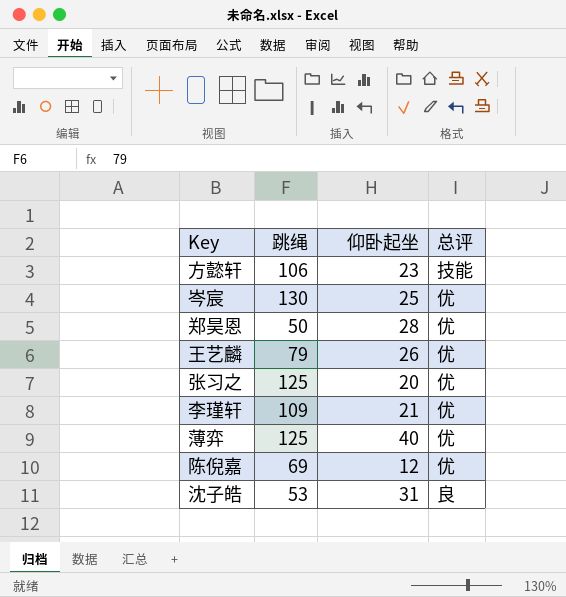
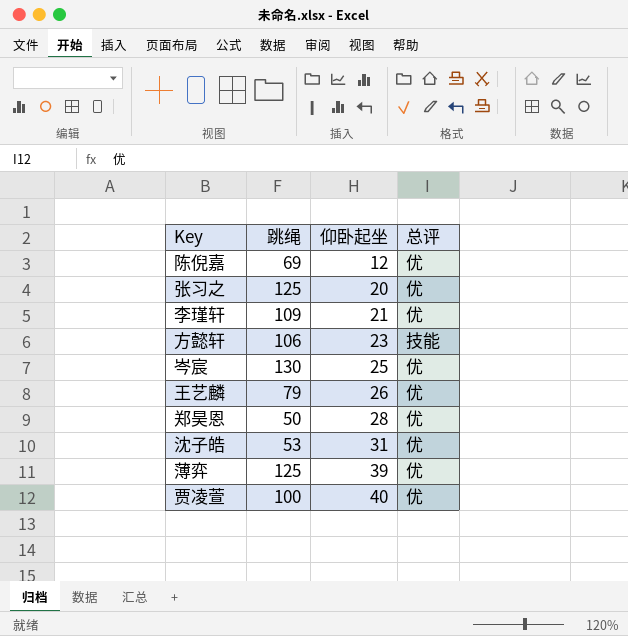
row order: none -> 仰卧起坐 ascending
沈子皓 | 总评: 良 -> 优
薄弈 | 仰卧起坐: 40 -> 39
row 贾凌萱: none -> 100 | 40 | 优

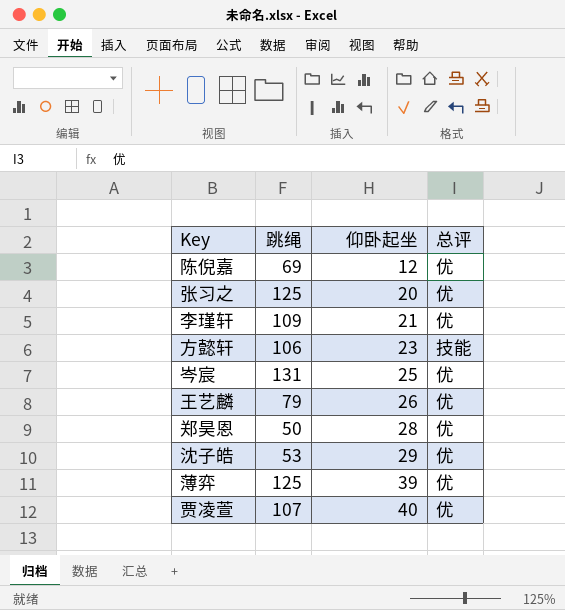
岑宸 | 跳绳: 130 -> 131
沈子皓 | 仰卧起坐: 31 -> 29
贾凌萱 | 跳绳: 100 -> 107

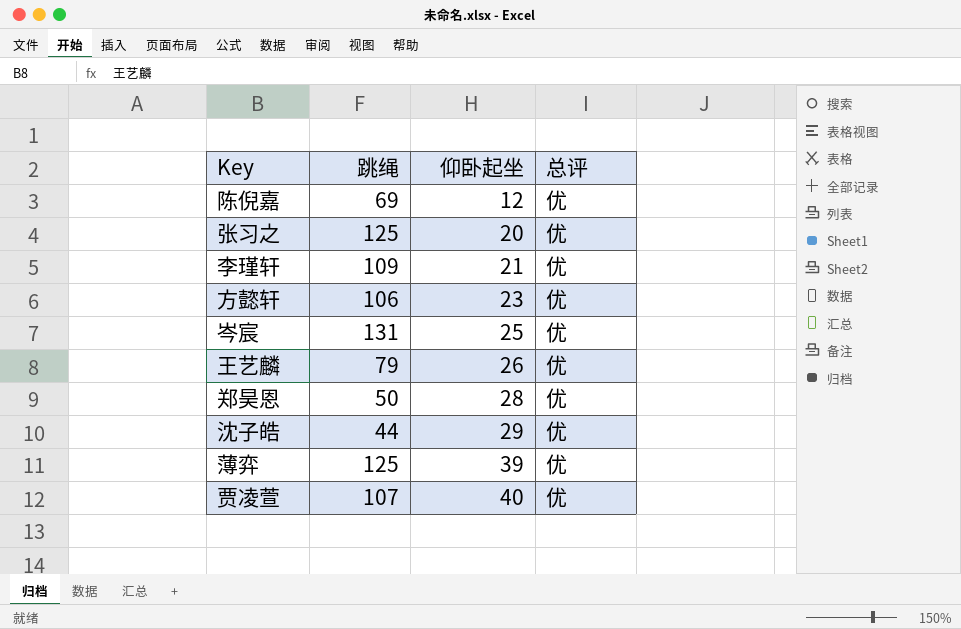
方懿轩 | 总评: 技能 -> 优
沈子皓 | 跳绳: 53 -> 44

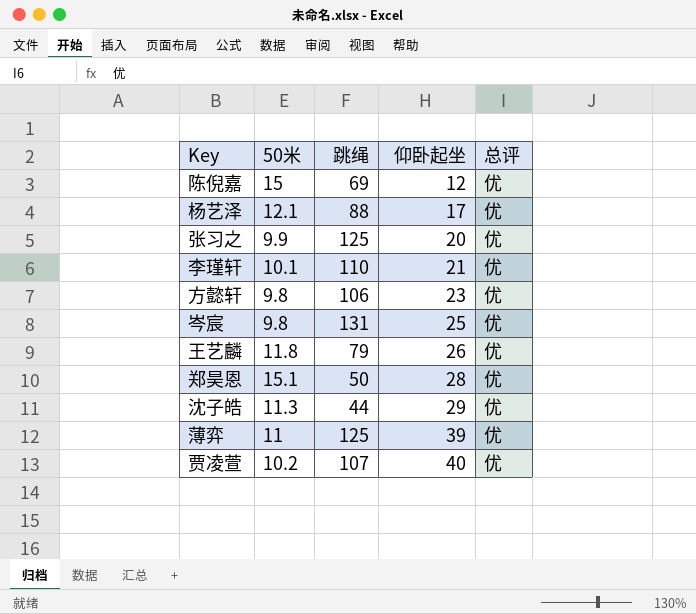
column 50米 | position: none -> 2
row 杨艺泽: none -> 12.1 | 88 | 17 | 优
李瑾轩 | 跳绳: 109 -> 110

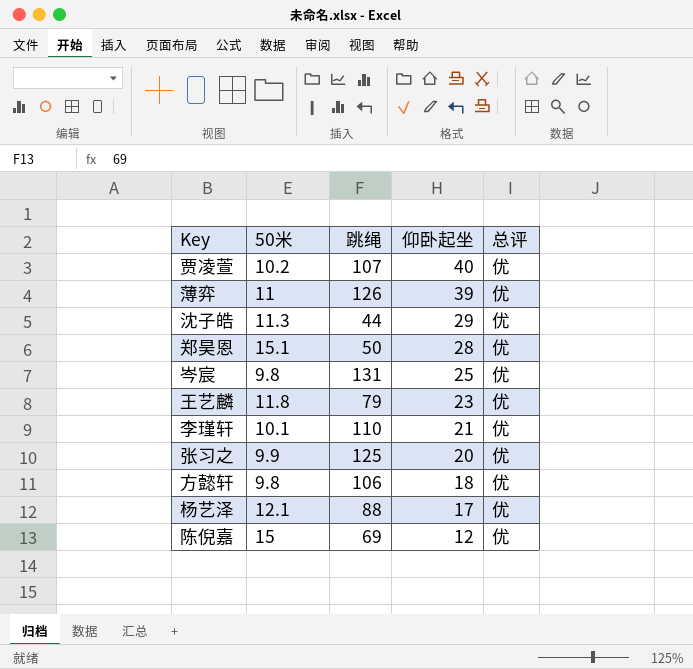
row order: 仰卧起坐 ascending -> 仰卧起坐 descending
薄弈 | 跳绳: 125 -> 126
王艺麟 | 仰卧起坐: 26 -> 23
方懿轩 | 仰卧起坐: 23 -> 18

